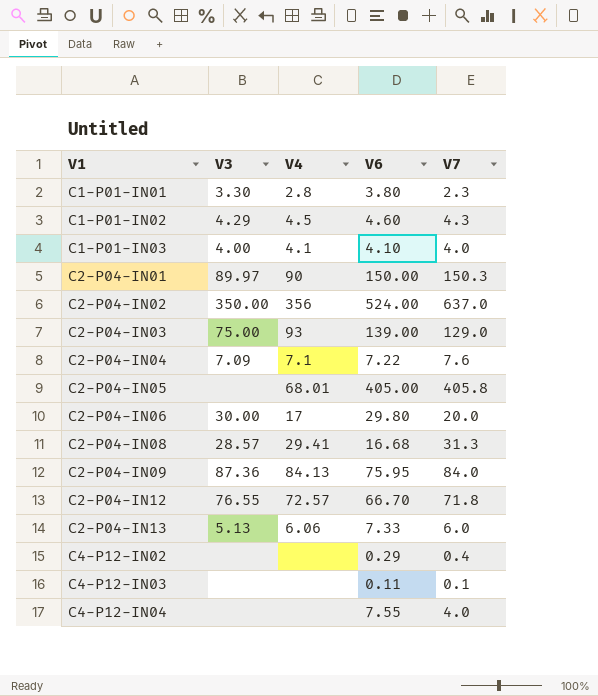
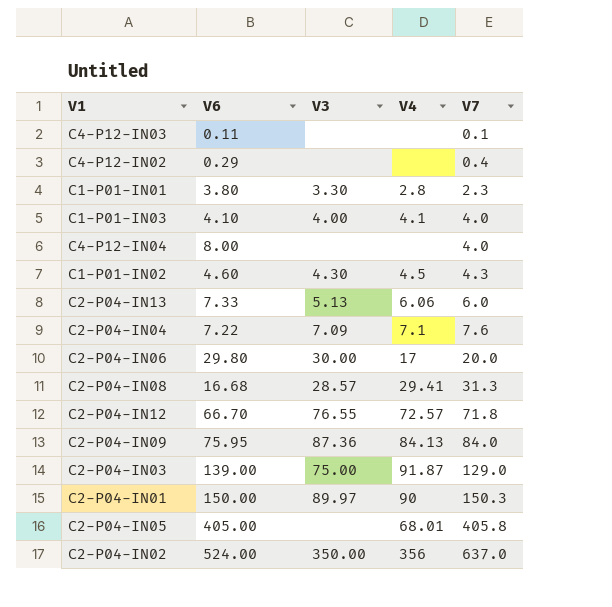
row order: V1 ascending -> V7 ascending
column V6 | position: 4 -> 2
C4-P12-IN04 | V6: 7.55 -> 8.00
C1-P01-IN02 | V3: 4.29 -> 4.30
C2-P04-IN03 | V4: 93 -> 91.87

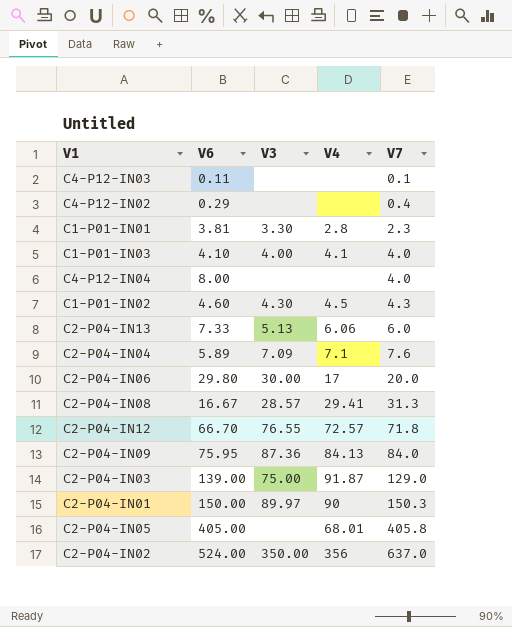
C1-P01-IN01 | V6: 3.80 -> 3.81
C2-P04-IN04 | V6: 7.22 -> 5.89
C2-P04-IN08 | V6: 16.68 -> 16.67

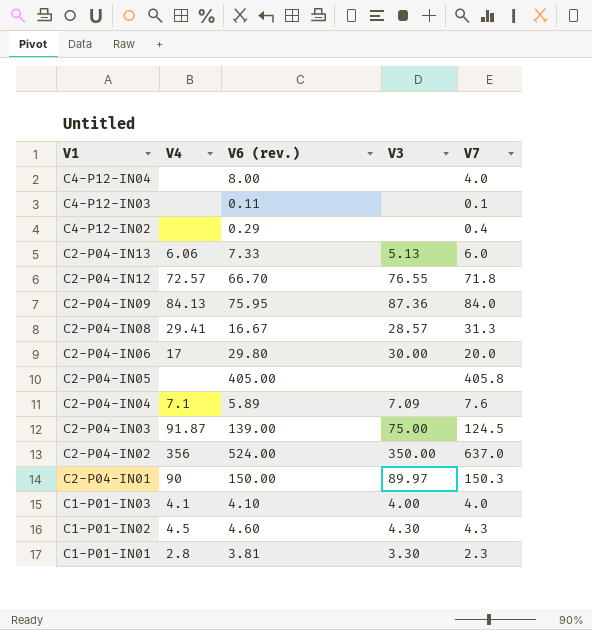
row order: V7 ascending -> V1 descending
column V4 | position: 4 -> 2
column name: V6 -> V6 (rev.)
C2-P04-IN05 | V4: 68.01 -> none
C2-P04-IN03 | V7: 129.0 -> 124.5

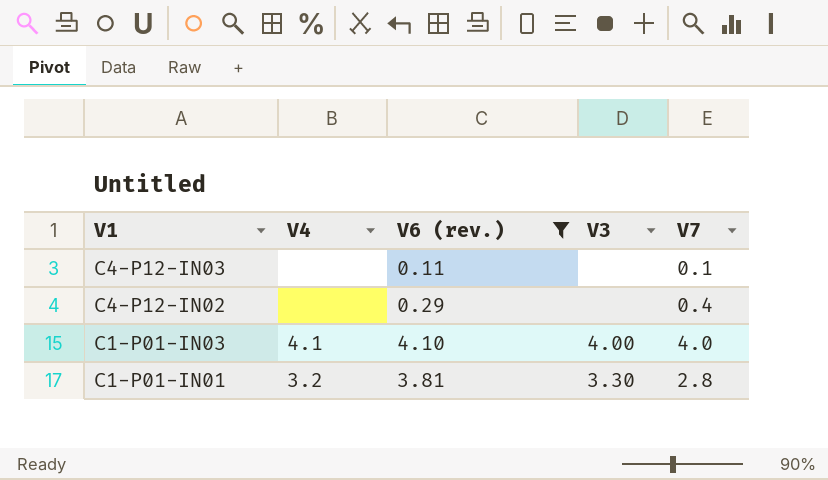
filter: none -> V6 (rev.) <= 4.10
C1-P01-IN01 | V4: 2.8 -> 3.2
C1-P01-IN01 | V7: 2.3 -> 2.8

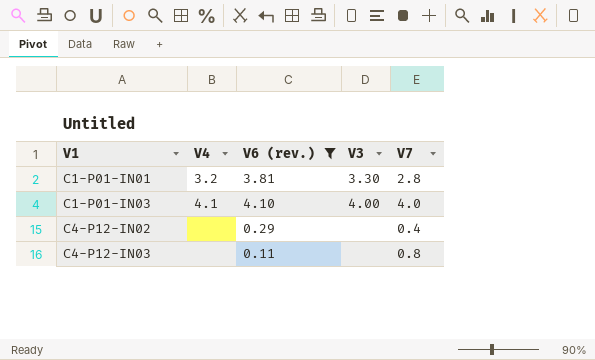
row order: V1 descending -> V1 ascending
C4-P12-IN03 | V7: 0.1 -> 0.8

